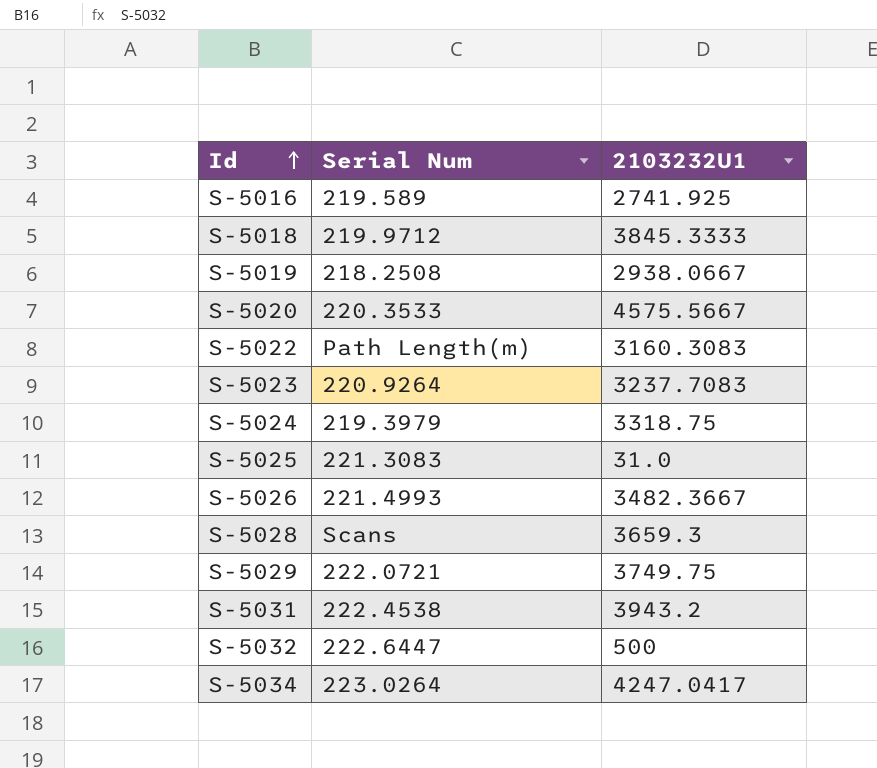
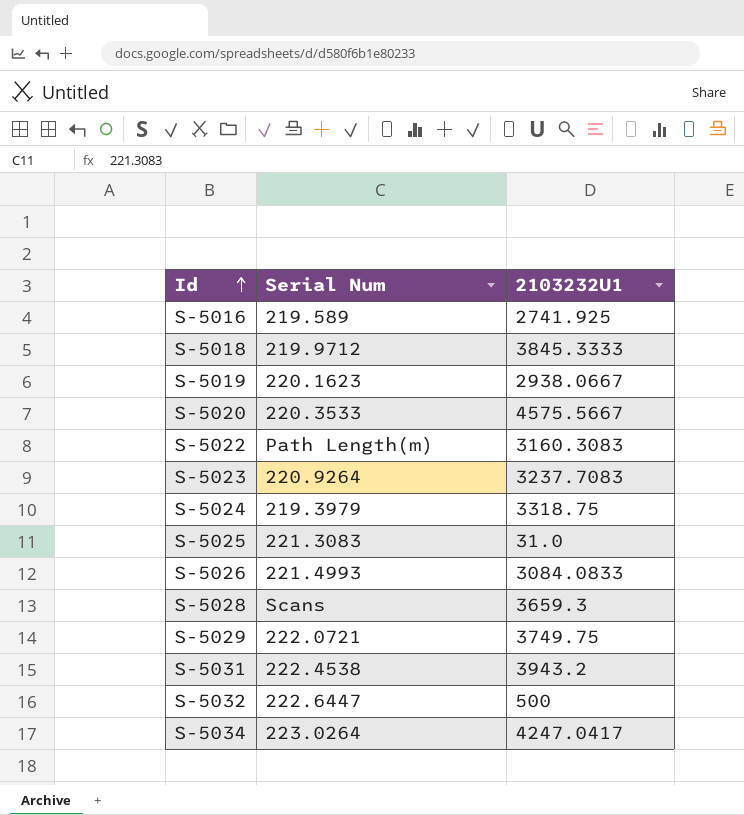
S-5019 | Serial Num: 218.2508 -> 220.1623
S-5026 | 2103232U1: 3482.3667 -> 3084.0833

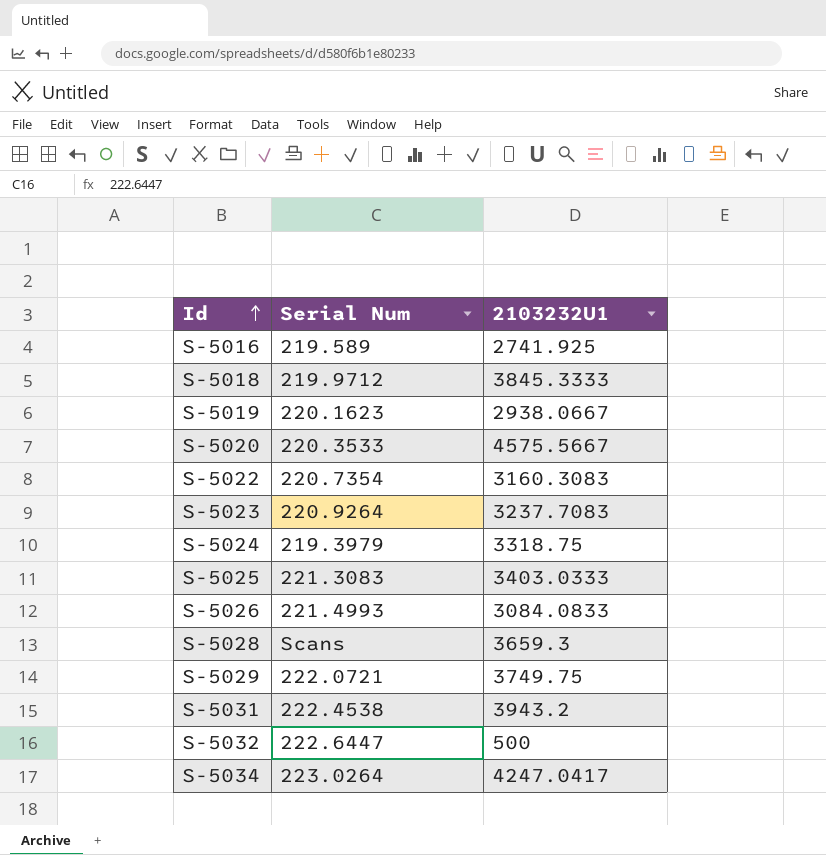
S-5022 | Serial Num: Path Length(m) -> 220.7354
S-5025 | 2103232U1: 31.0 -> 3403.0333

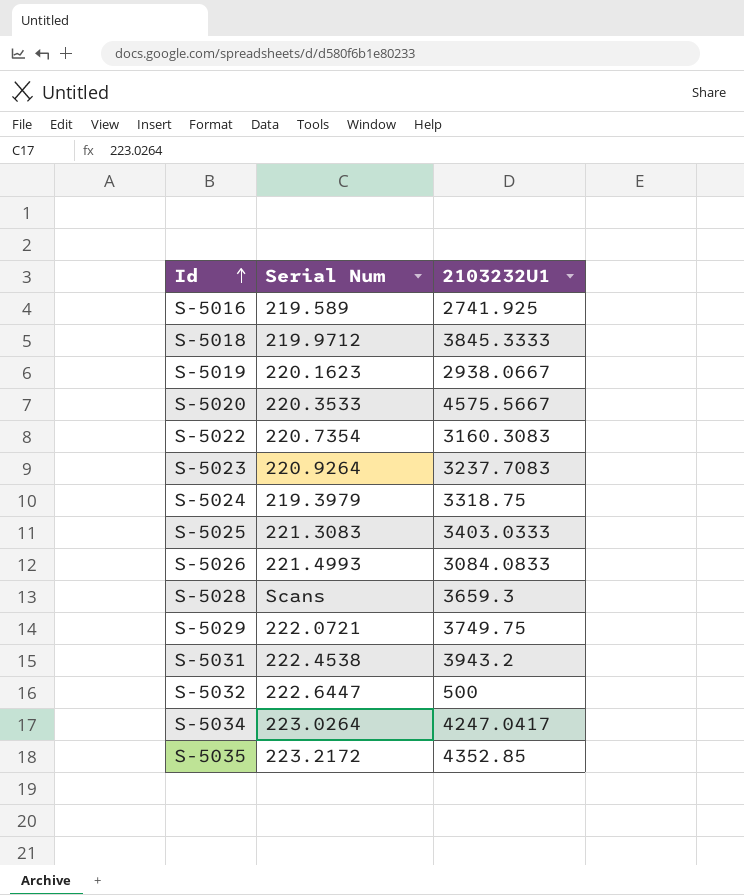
row S-5035: none -> 223.2172 | 4352.85

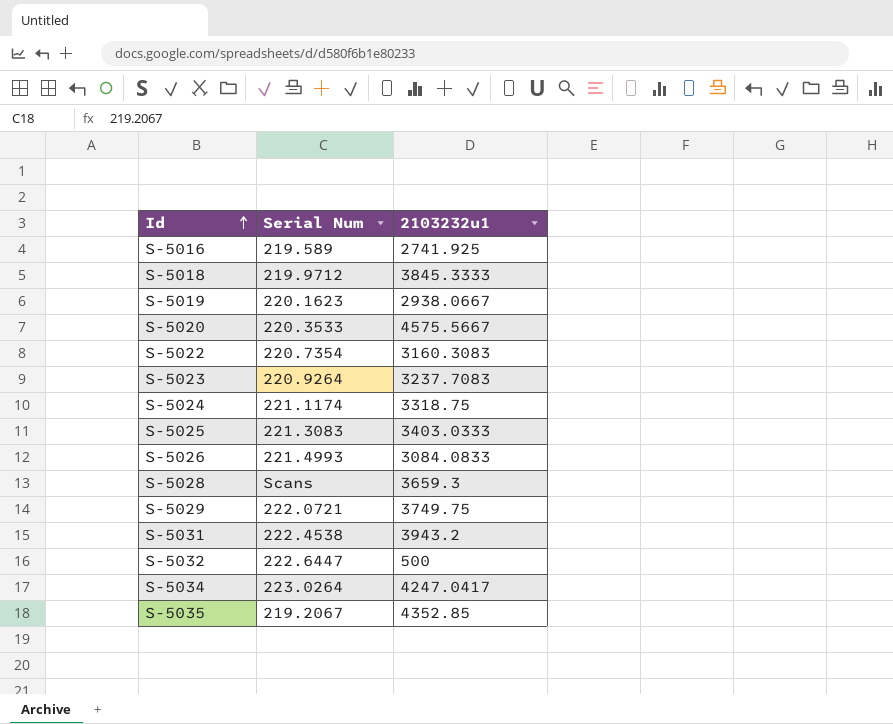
column name: 2103232U1 -> 2103232u1
S-5024 | Serial Num: 219.3979 -> 221.1174
S-5035 | Serial Num: 223.2172 -> 219.2067

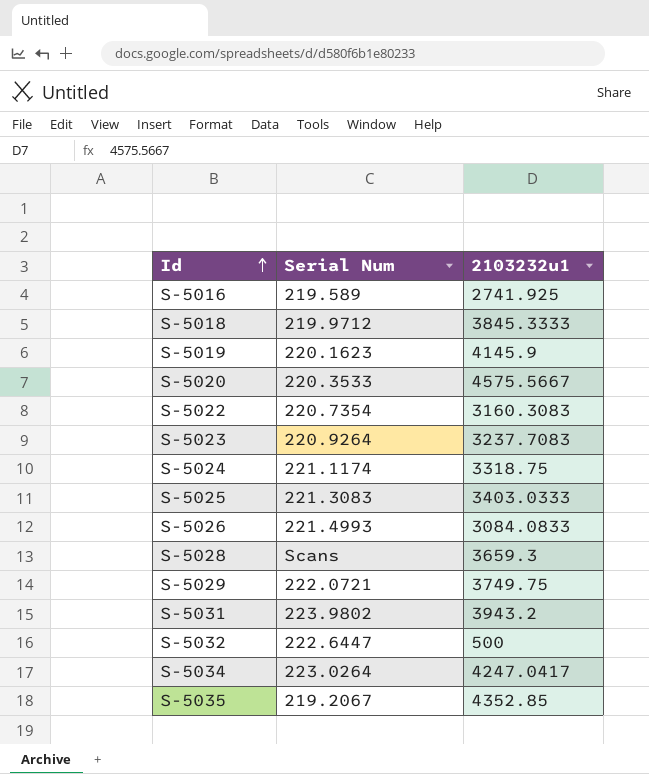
S-5019 | 2103232u1: 2938.0667 -> 4145.9
S-5031 | Serial Num: 222.4538 -> 223.9802

